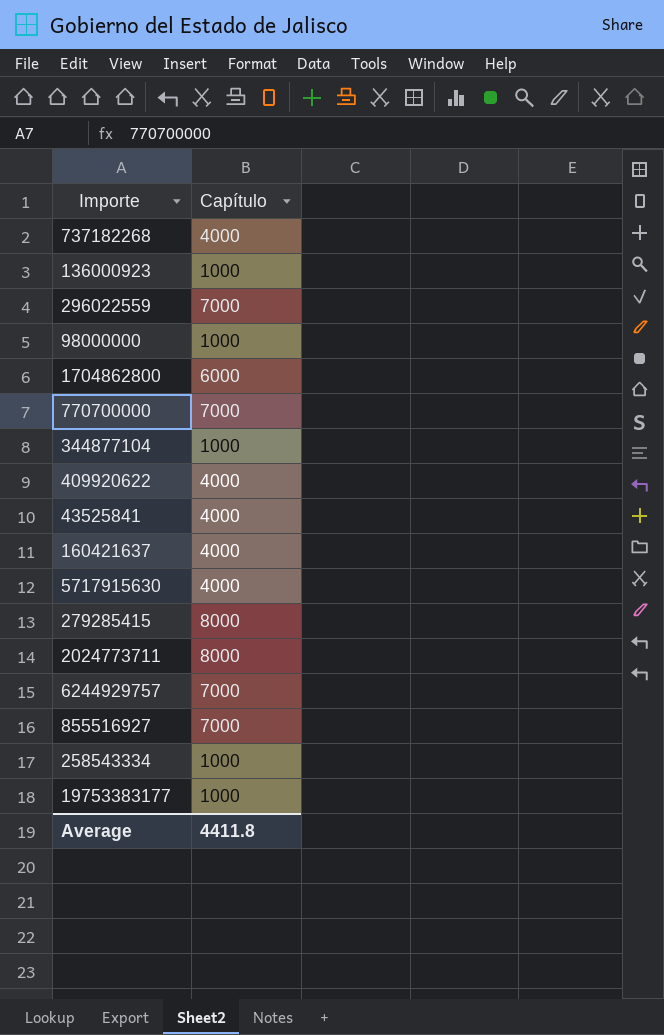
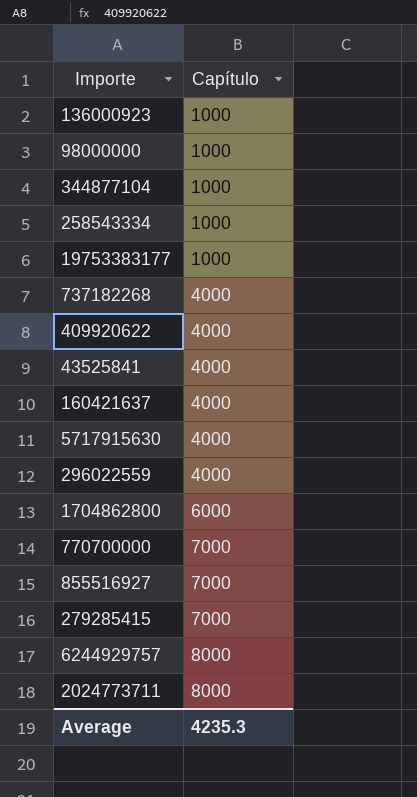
row order: none -> Capítulo ascending
296022559 | Capítulo: 7000 -> 4000
279285415 | Capítulo: 8000 -> 7000
6244929757 | Capítulo: 7000 -> 8000
Average | Capítulo: 4411.8 -> 4235.3

